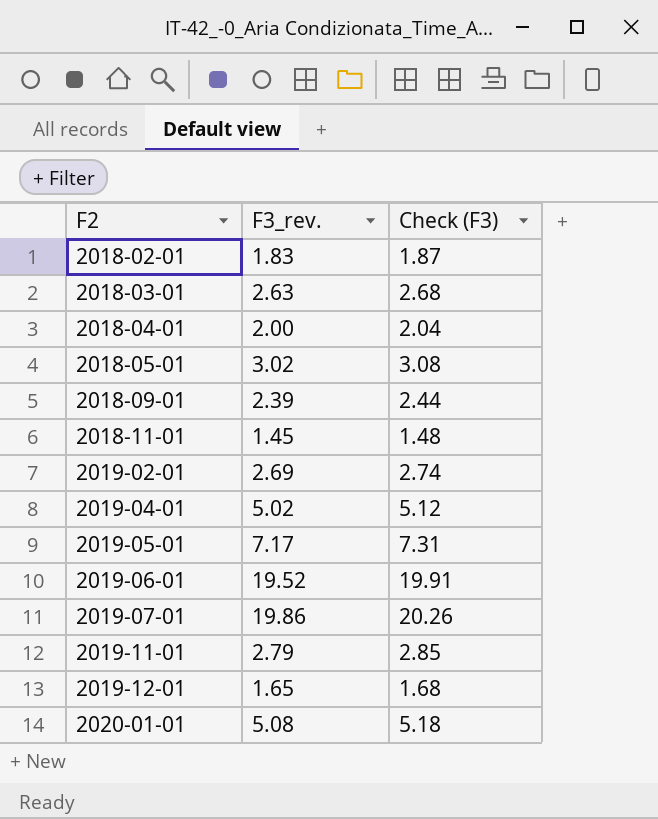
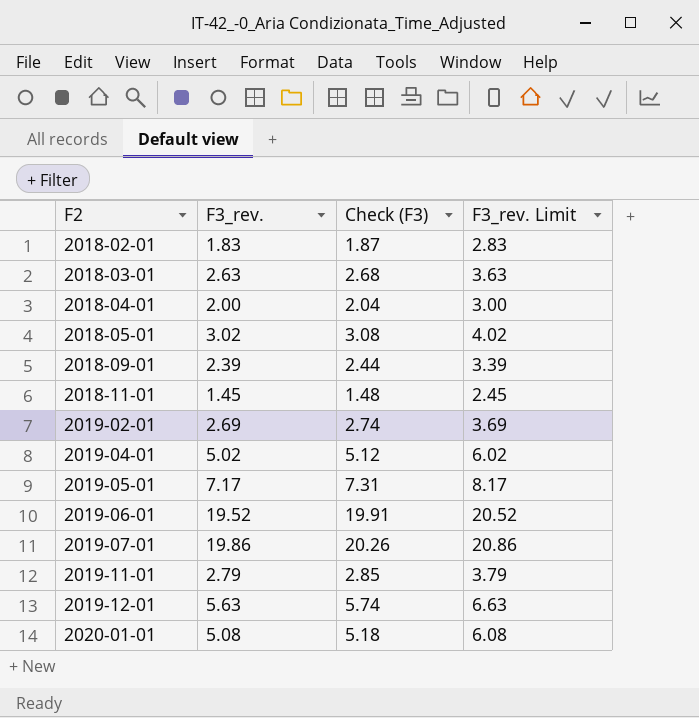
column F3_rev. Limit | formula: none -> [F3_rev.] + 1
2019-12-01 | F3_rev.: 1.65 -> 5.63
2019-12-01 | Check (F3): 1.68 -> 5.74

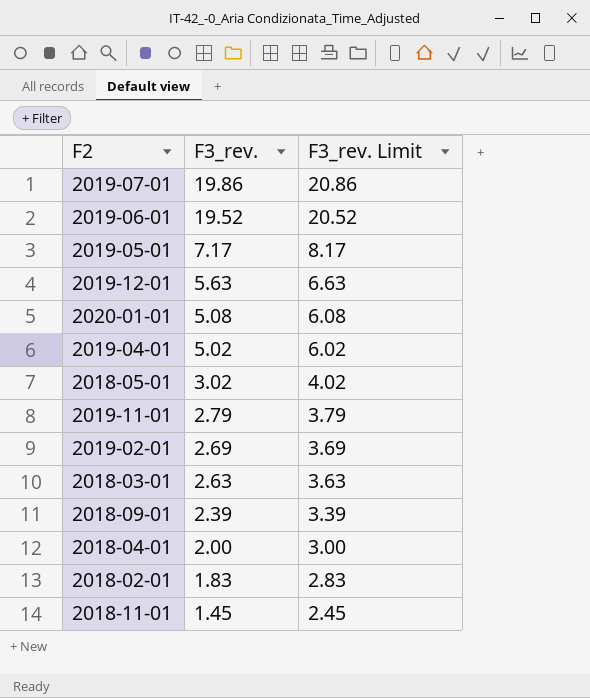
row order: F2 ascending -> F3_rev. descending
column Check (F3) | formula: [F3_rev.] * 1.02 -> none

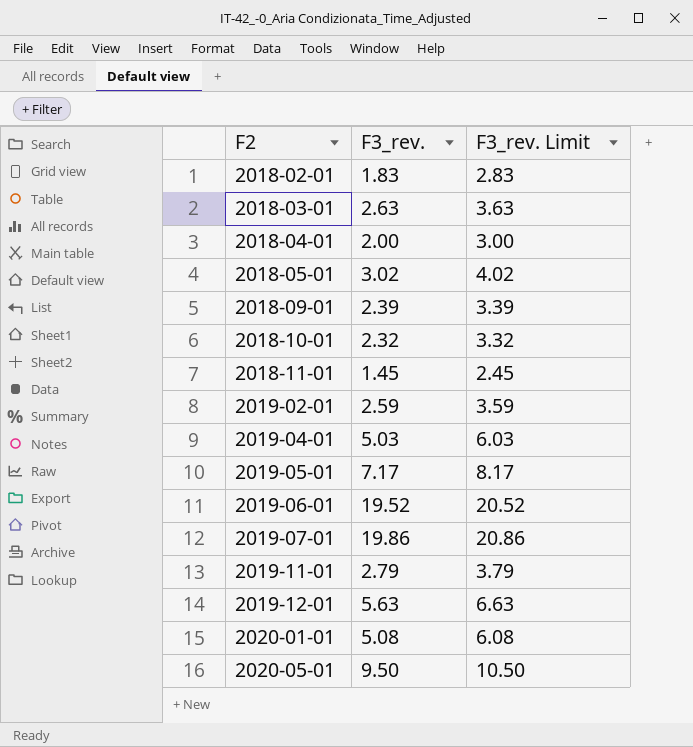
row order: F3_rev. descending -> F2 ascending
row 2018-10-01: none -> 2.32 | 3.32
2019-02-01 | F3_rev.: 2.69 -> 2.59
2019-02-01 | F3_rev. Limit: 3.69 -> 3.59
2019-04-01 | F3_rev.: 5.02 -> 5.03
2019-04-01 | F3_rev. Limit: 6.02 -> 6.03
row 2020-05-01: none -> 9.50 | 10.50

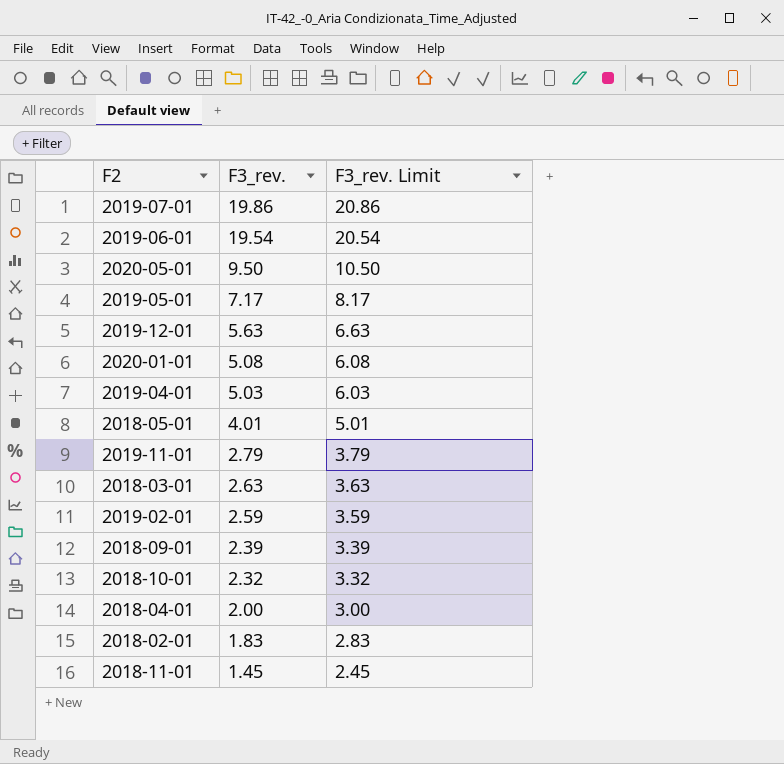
row order: F2 ascending -> F3_rev. descending
2019-06-01 | F3_rev.: 19.52 -> 19.54
2019-06-01 | F3_rev. Limit: 20.52 -> 20.54
2018-05-01 | F3_rev.: 3.02 -> 4.01
2018-05-01 | F3_rev. Limit: 4.02 -> 5.01

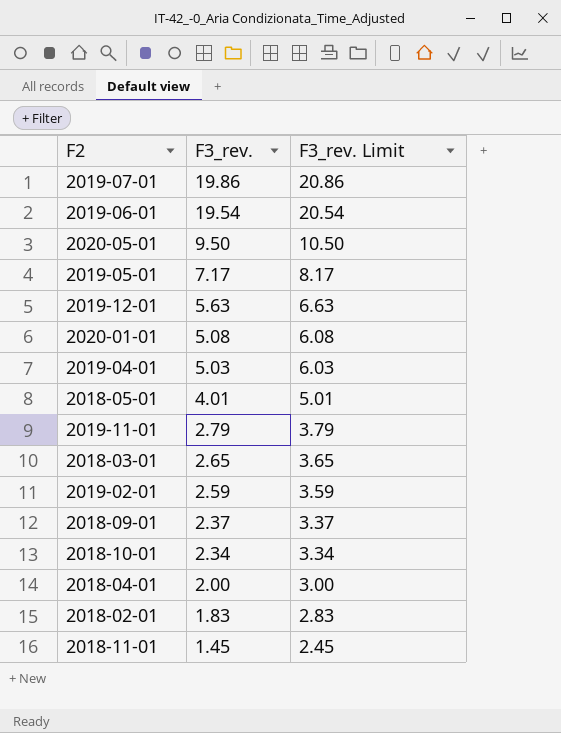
2018-03-01 | F3_rev.: 2.63 -> 2.65
2018-03-01 | F3_rev. Limit: 3.63 -> 3.65
2018-09-01 | F3_rev.: 2.39 -> 2.37
2018-09-01 | F3_rev. Limit: 3.39 -> 3.37
2018-10-01 | F3_rev.: 2.32 -> 2.34
2018-10-01 | F3_rev. Limit: 3.32 -> 3.34

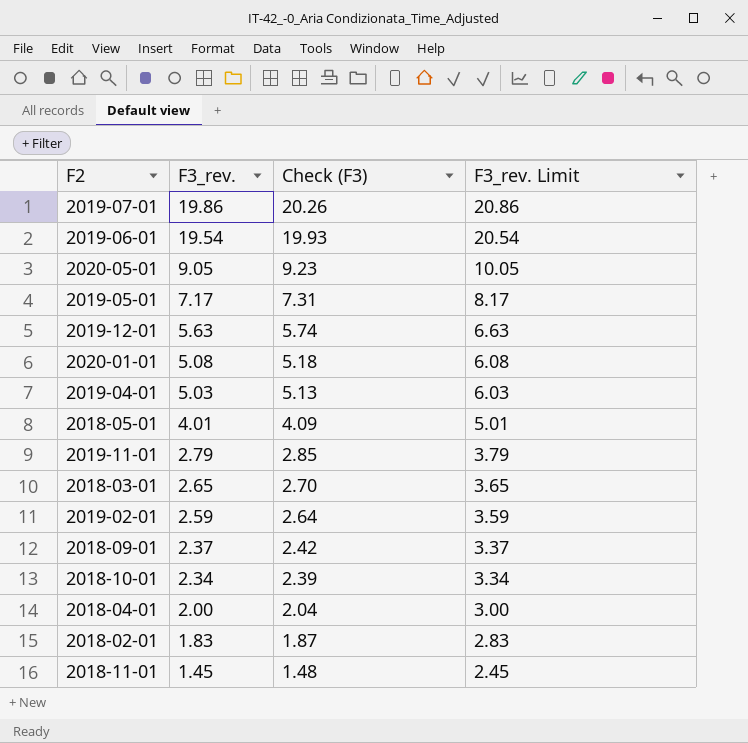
column Check (F3) | formula: none -> [F3_rev.] * 1.02
2020-05-01 | F3_rev.: 9.50 -> 9.05
2020-05-01 | F3_rev. Limit: 10.50 -> 10.05

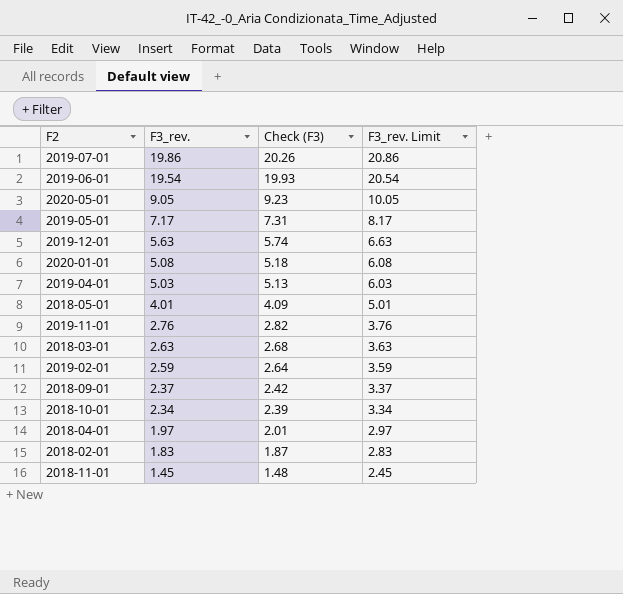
2019-11-01 | F3_rev.: 2.79 -> 2.76
2019-11-01 | Check (F3): 2.85 -> 2.82
2019-11-01 | F3_rev. Limit: 3.79 -> 3.76
2018-03-01 | F3_rev.: 2.65 -> 2.63
2018-03-01 | Check (F3): 2.70 -> 2.68
2018-03-01 | F3_rev. Limit: 3.65 -> 3.63
2018-04-01 | F3_rev.: 2.00 -> 1.97
2018-04-01 | Check (F3): 2.04 -> 2.01
2018-04-01 | F3_rev. Limit: 3.00 -> 2.97

